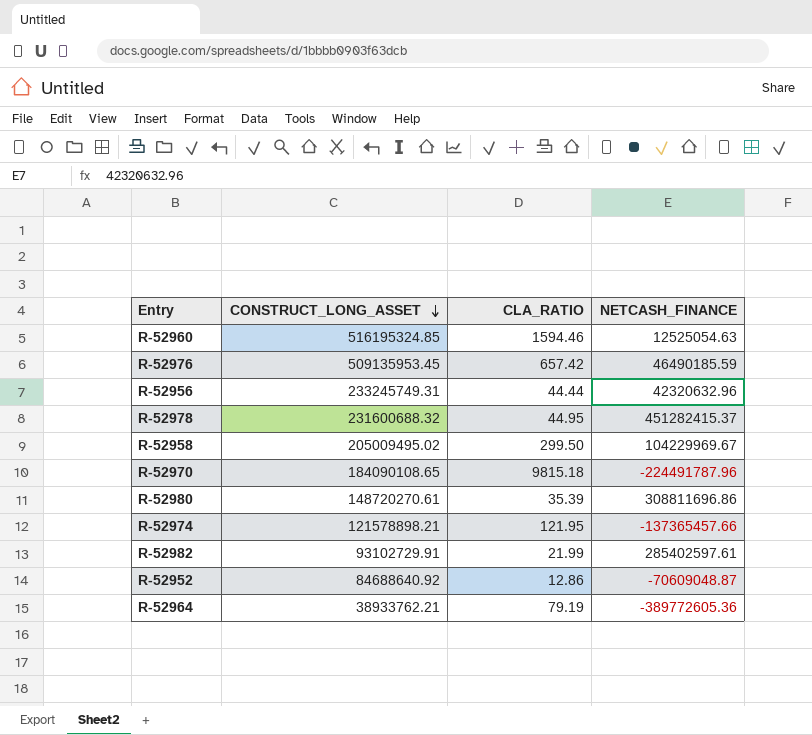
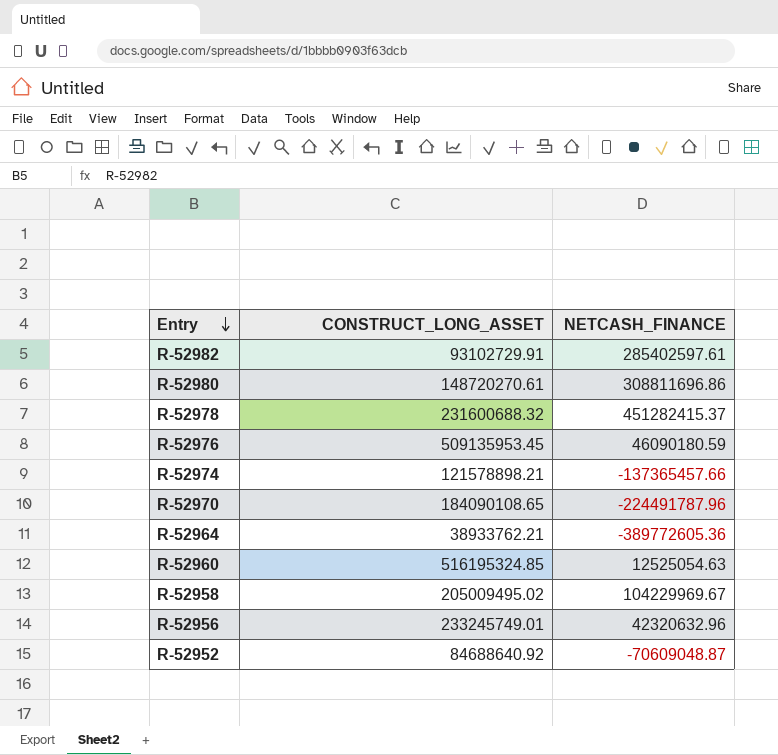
row order: CONSTRUCT_LONG_ASSET descending -> Entry descending
column CLA_RATIO | position: 3 -> none
R-52976 | NETCASH_FINANCE: 46490185.59 -> 46090180.59
R-52956 | CONSTRUCT_LONG_ASSET: 233245749.31 -> 233245749.01

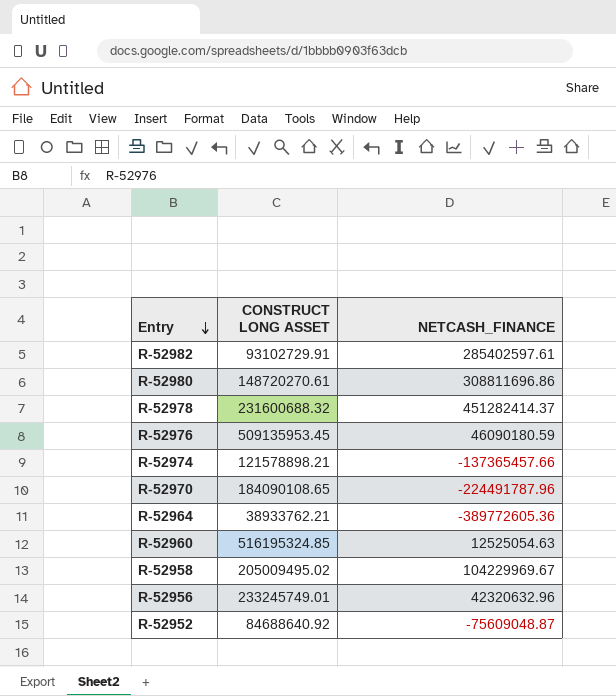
column name: CONSTRUCT_LONG_ASSET -> CONSTRUCT LONG ASSET
R-52978 | NETCASH_FINANCE: 451282415.37 -> 451282414.37
R-52952 | NETCASH_FINANCE: -70609048.87 -> -75609048.87

